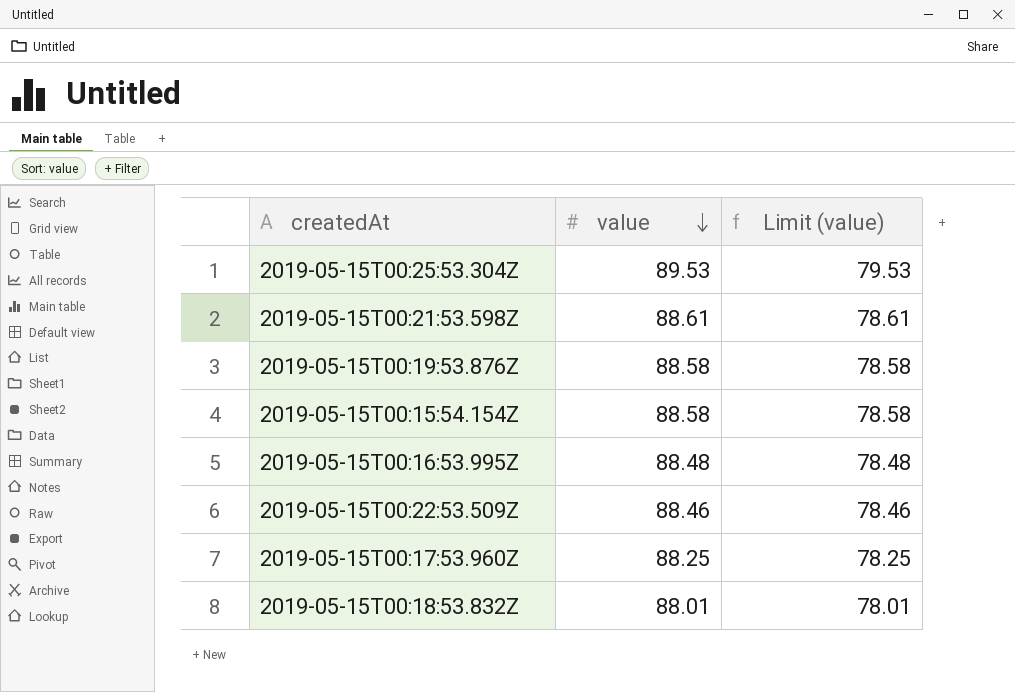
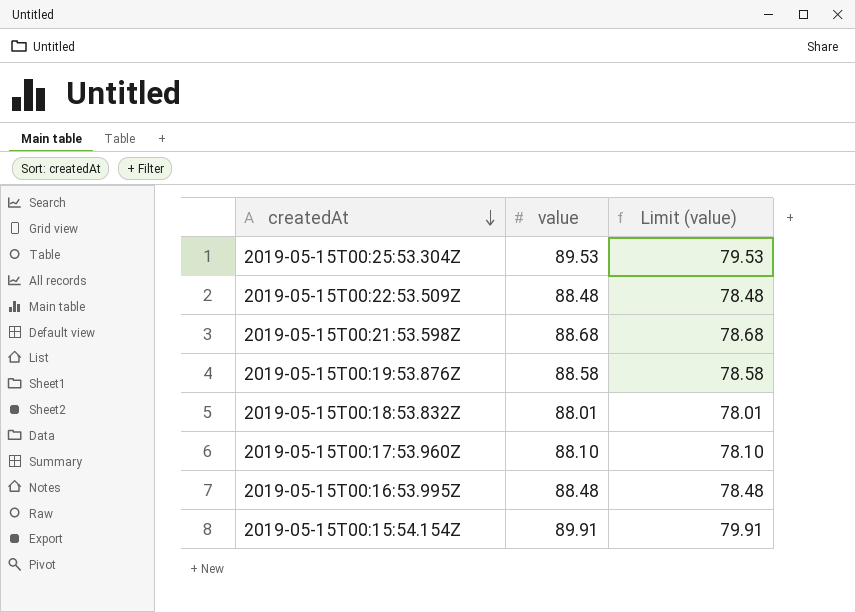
row order: value descending -> createdAt descending
2019-05-15T00:22:53.509Z | value: 88.46 -> 88.48
2019-05-15T00:22:53.509Z | Limit (value): 78.46 -> 78.48
2019-05-15T00:21:53.598Z | value: 88.61 -> 88.68
2019-05-15T00:21:53.598Z | Limit (value): 78.61 -> 78.68
2019-05-15T00:17:53.960Z | value: 88.25 -> 88.10
2019-05-15T00:17:53.960Z | Limit (value): 78.25 -> 78.10
2019-05-15T00:15:54.154Z | value: 88.58 -> 89.91
2019-05-15T00:15:54.154Z | Limit (value): 78.58 -> 79.91

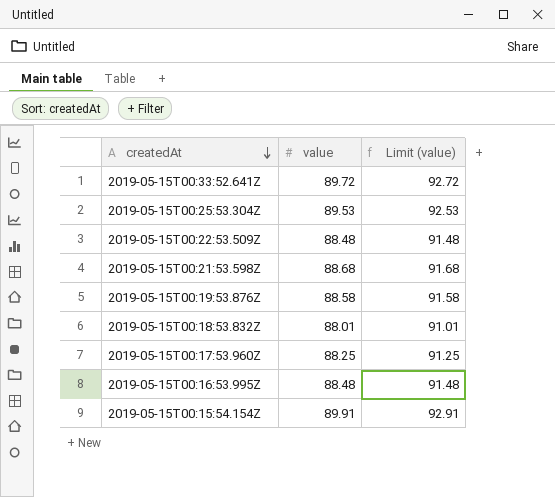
column Limit (value) | formula: [value] - 10 -> [value] + 3
row 2019-05-15T00:33:52.641Z: none -> 89.72 | 92.72
2019-05-15T00:17:53.960Z | value: 88.10 -> 88.25

